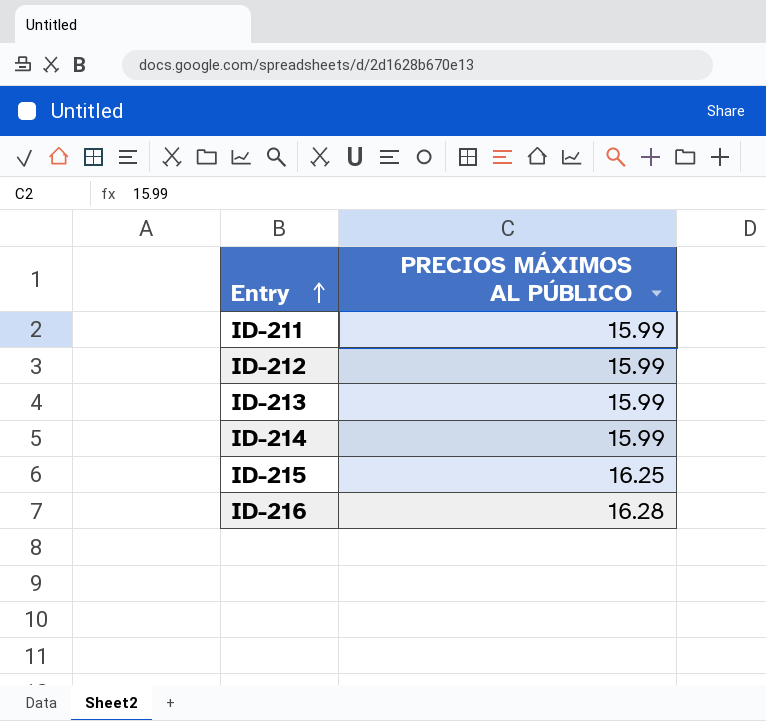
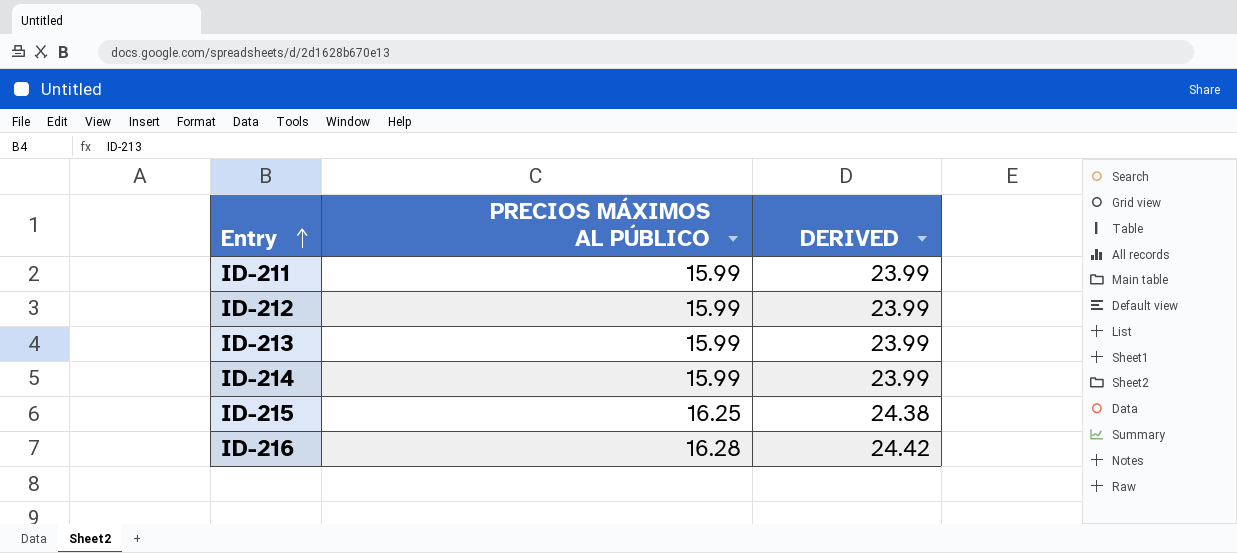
column DERIVED | formula: none -> [PRECIOS MÁXIMOS AL PÚBLICO] * 1.5

